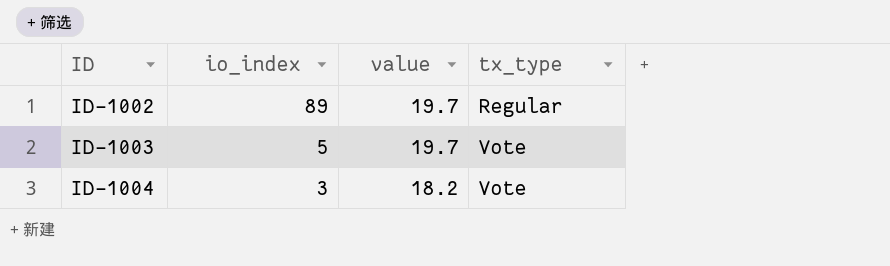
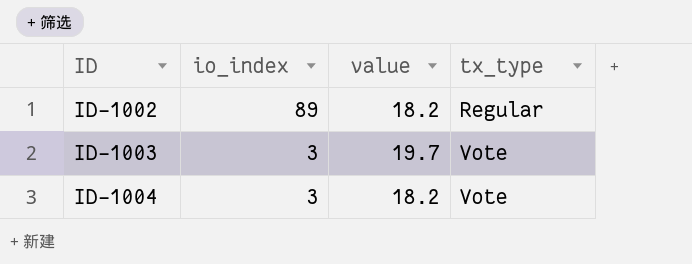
ID-1002 | value: 19.7 -> 18.2
ID-1003 | io_index: 5 -> 3

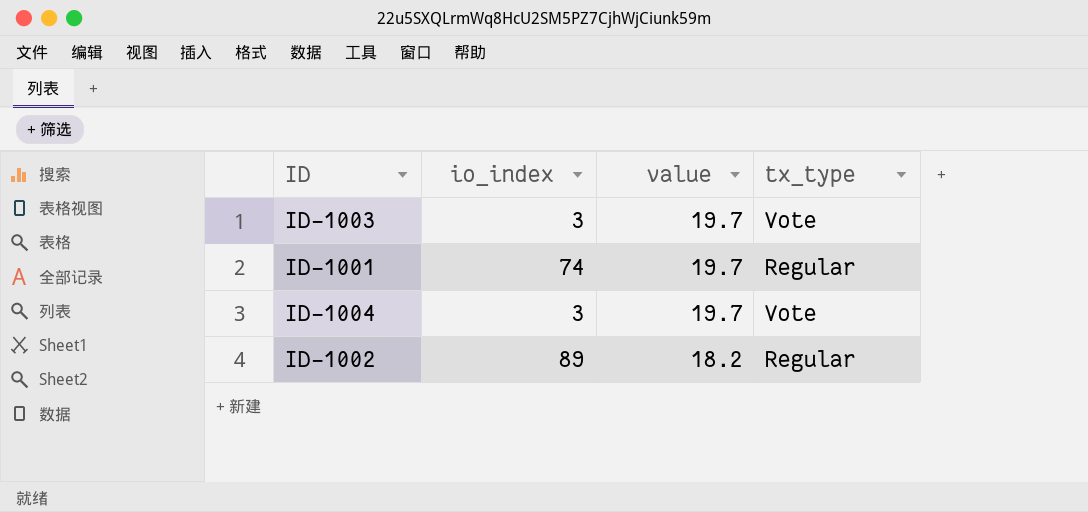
row order: ID ascending -> value descending
row ID-1001: none -> 74 | 19.7 | Regular
ID-1004 | value: 18.2 -> 19.7

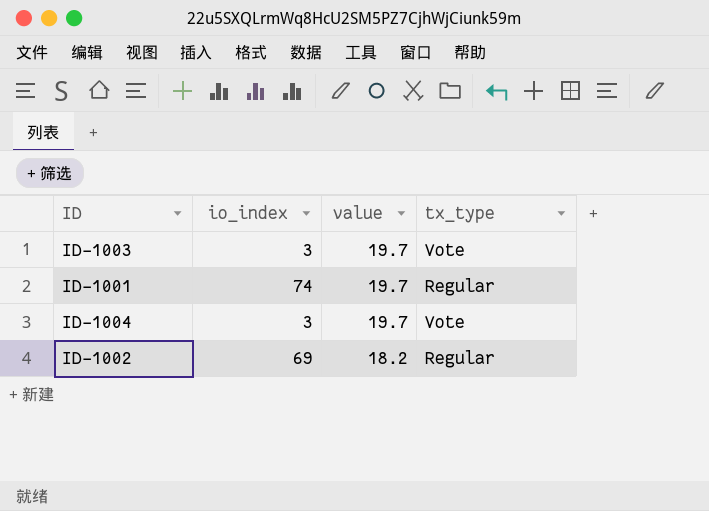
ID-1002 | io_index: 89 -> 69

